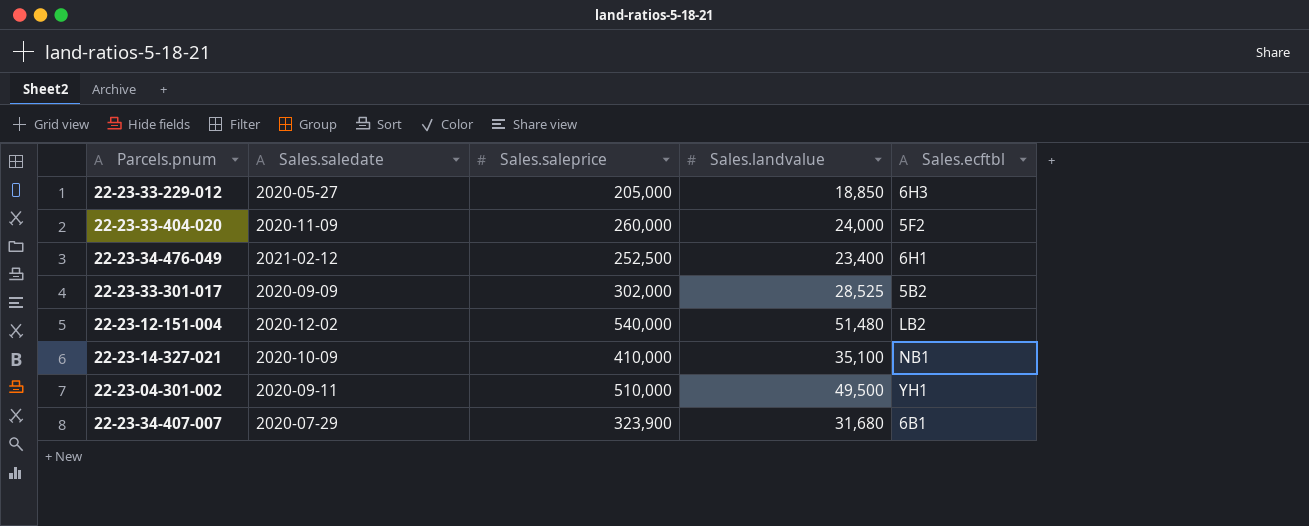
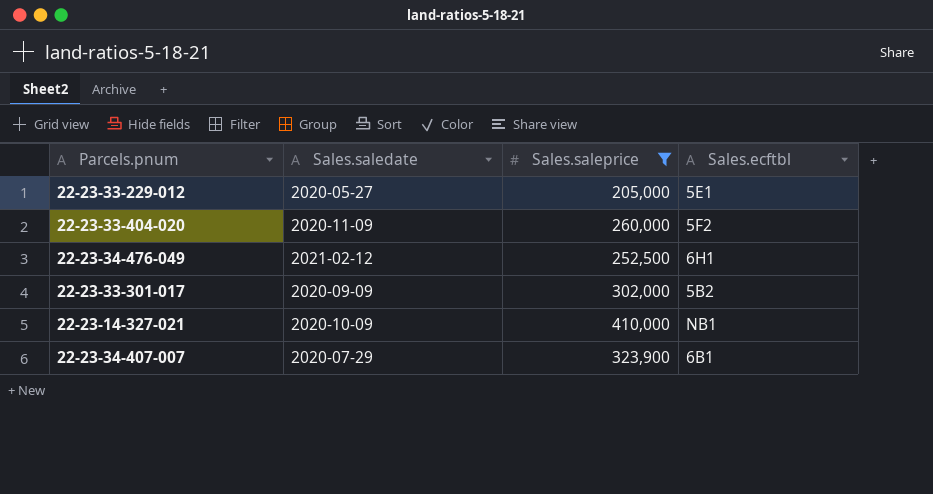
filter: none -> Sales.saleprice <= 410,000
column Sales.landvalue | position: 4 -> none
22-23-33-229-012 | Sales.ecftbl: 6H3 -> 5E1

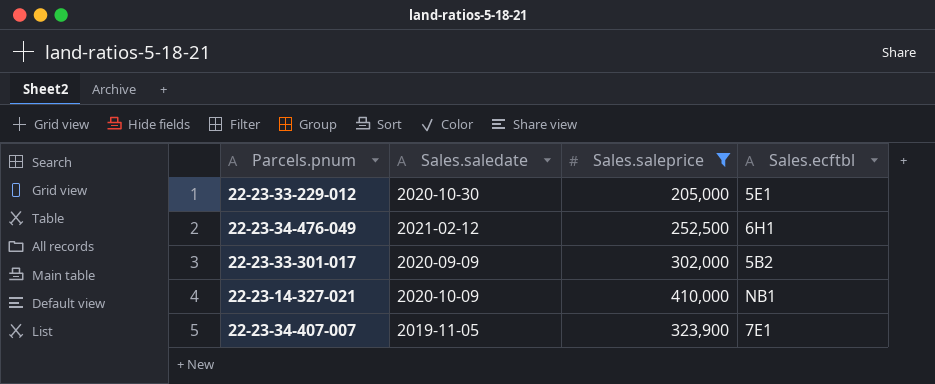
row 22-23-33-404-020: 2020-11-09 | 260,000 | 5F2 -> none
22-23-33-229-012 | Sales.saledate: 2020-05-27 -> 2020-10-30
22-23-34-407-007 | Sales.saledate: 2020-07-29 -> 2019-11-05
22-23-34-407-007 | Sales.ecftbl: 6B1 -> 7E1

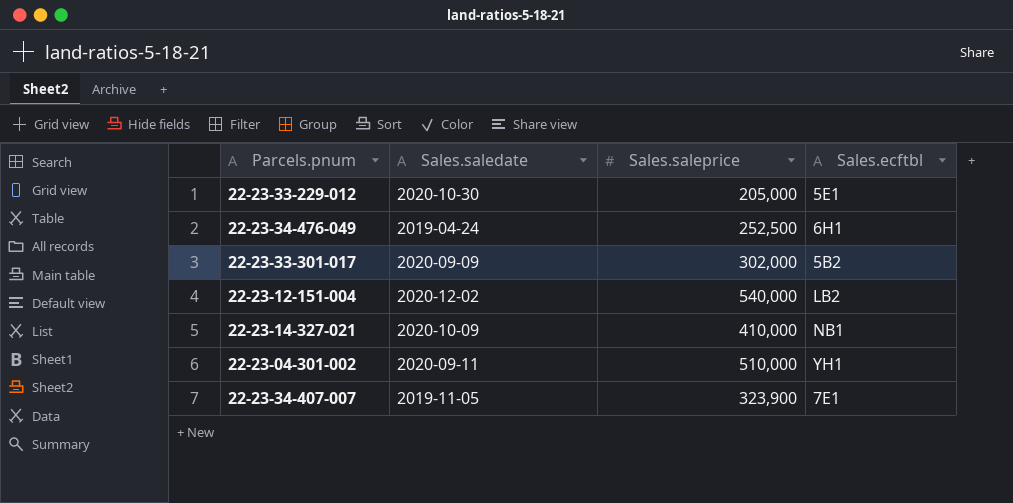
filter: Sales.saleprice <= 410,000 -> none
22-23-34-476-049 | Sales.saledate: 2021-02-12 -> 2019-04-24

